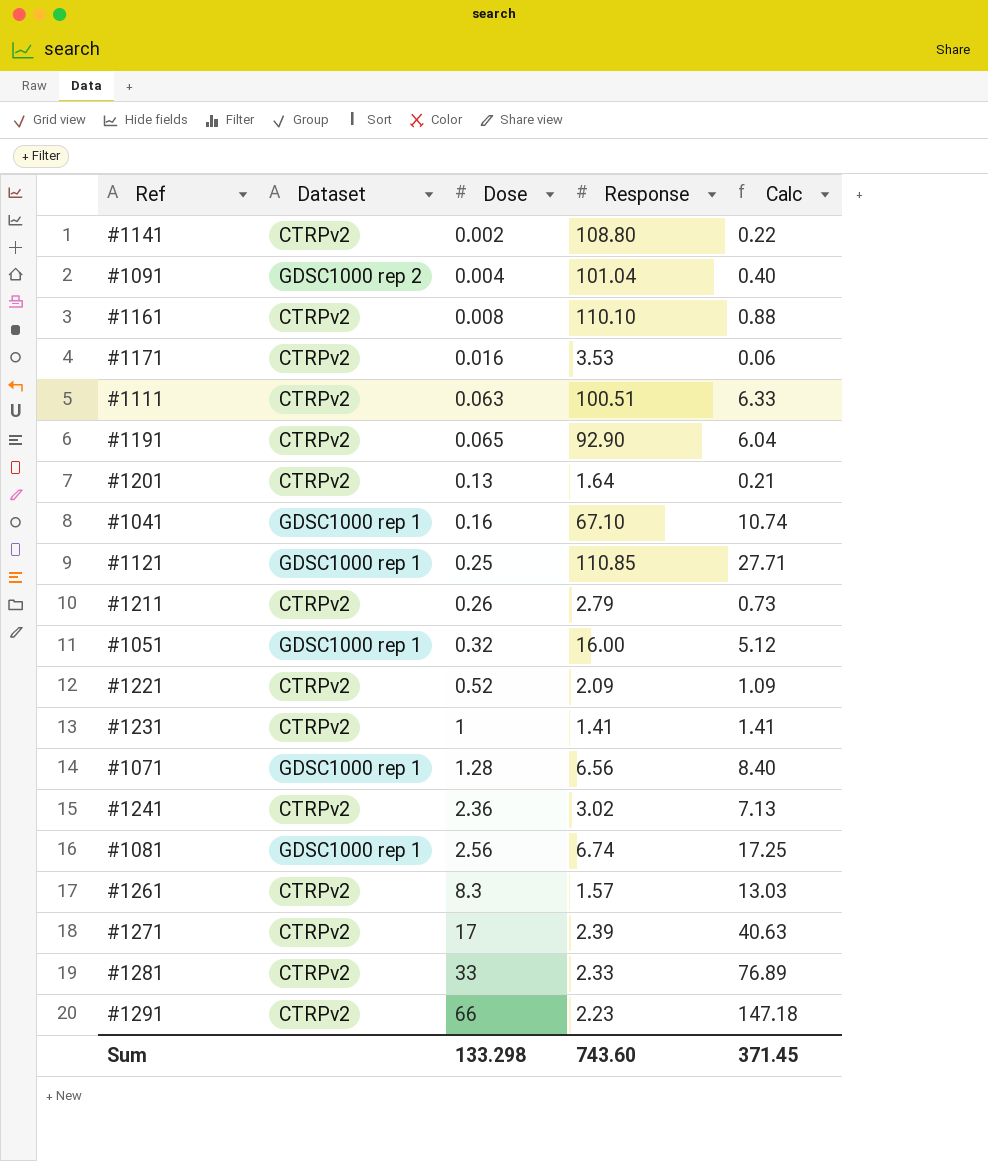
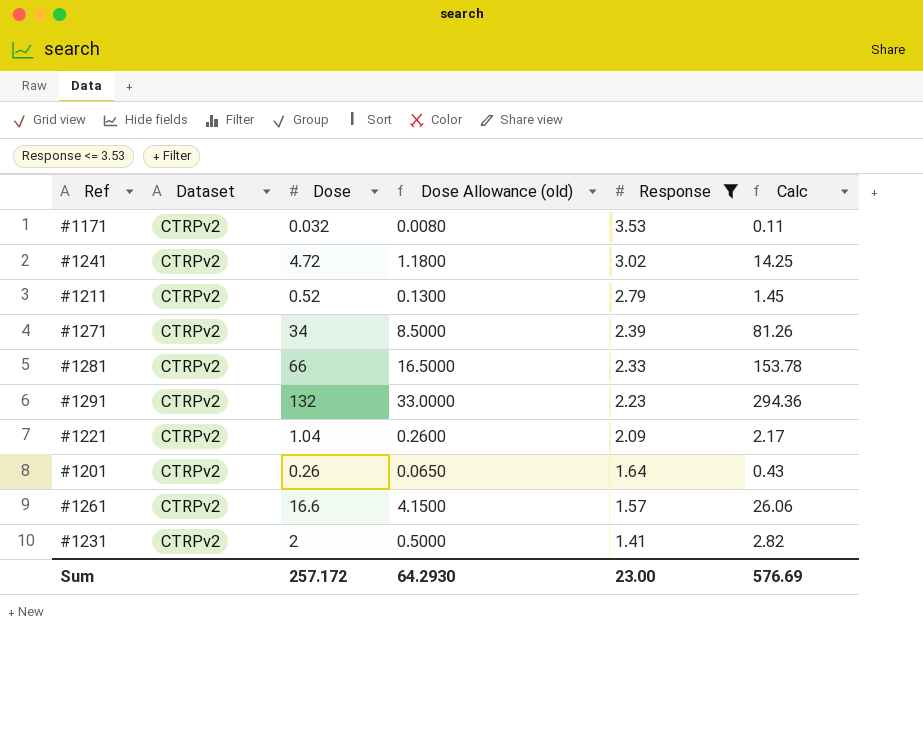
filter: none -> Response <= 3.53
row order: Dose ascending -> Response descending
column Dose Allowance (old) | formula: none -> [Dose] * 0.25
#1171 | Dose: 0.016 -> 0.032
#1171 | Calc: 0.06 -> 0.11
#1241 | Dose: 2.36 -> 4.72
#1241 | Calc: 7.13 -> 14.25
#1211 | Dose: 0.26 -> 0.52
#1211 | Calc: 0.73 -> 1.45
#1271 | Dose: 17 -> 34
#1271 | Calc: 40.63 -> 81.26
#1281 | Dose: 33 -> 66
#1281 | Calc: 76.89 -> 153.78
#1291 | Dose: 66 -> 132
#1291 | Calc: 147.18 -> 294.36
#1221 | Dose: 0.52 -> 1.04
#1221 | Calc: 1.09 -> 2.17
#1201 | Dose: 0.13 -> 0.26
#1201 | Calc: 0.21 -> 0.43
#1261 | Dose: 8.3 -> 16.6
#1261 | Calc: 13.03 -> 26.06
#1231 | Dose: 1 -> 2
#1231 | Calc: 1.41 -> 2.82
Sum | Dose: 133.298 -> 257.172
Sum | Response: 743.60 -> 23.00
Sum | Calc: 371.45 -> 576.69

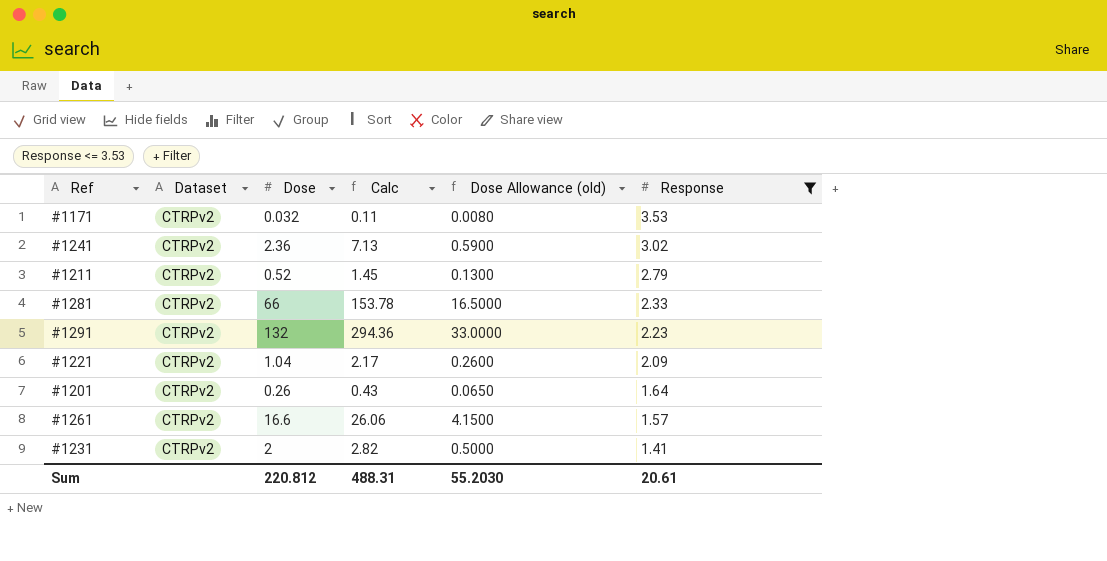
column Calc | position: 6 -> 4
row #1271: CTRPv2 | 34 | 8.5000 | 2.39 | 81.26 -> none
#1241 | Dose: 4.72 -> 2.36
#1241 | Calc: 14.25 -> 7.13
#1241 | Dose Allowance (old): 1.1800 -> 0.5900
Sum | Dose: 257.172 -> 220.812
Sum | Calc: 576.69 -> 488.31
Sum | Dose Allowance (old): 64.2930 -> 55.2030
Sum | Response: 23.00 -> 20.61

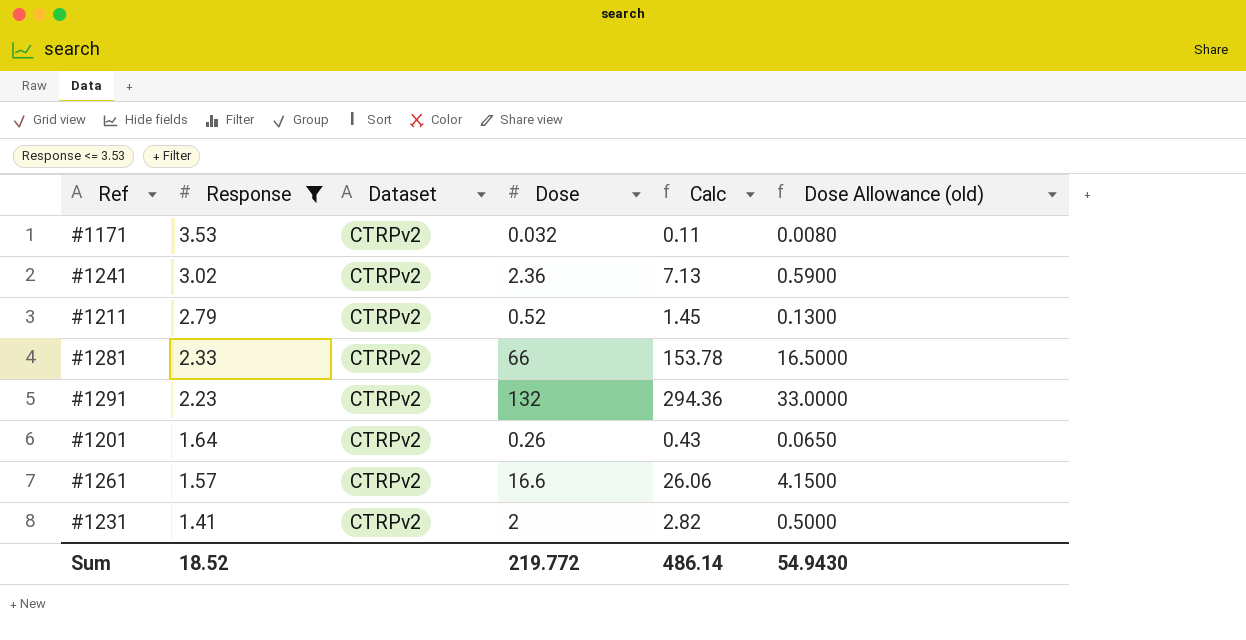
column Response | position: 6 -> 2
row #1221: CTRPv2 | 1.04 | 2.17 | 0.2600 | 2.09 -> none
Sum | Response: 20.61 -> 18.52
Sum | Dose: 220.812 -> 219.772
Sum | Calc: 488.31 -> 486.14
Sum | Dose Allowance (old): 55.2030 -> 54.9430

